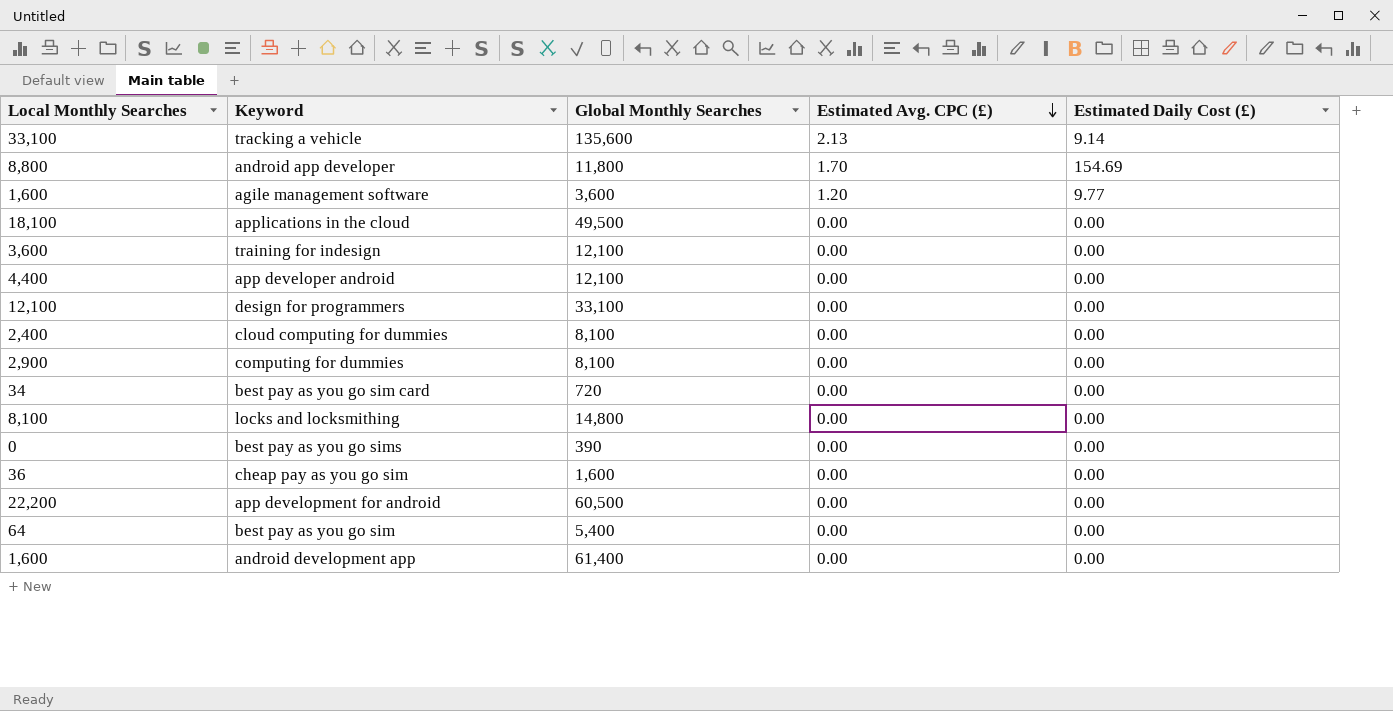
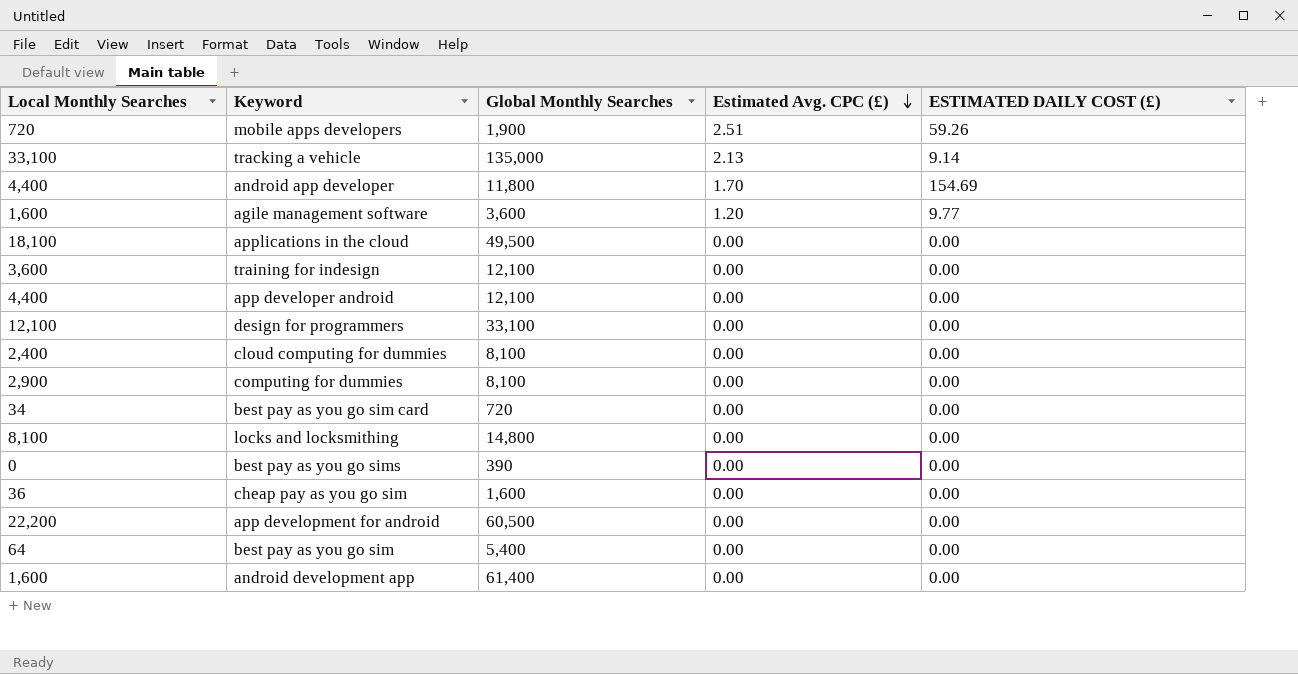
column name: Estimated Daily Cost (£) -> ESTIMATED DAILY COST (£)
row mobile apps developers: none -> 720 | 1,900 | 2.51 | 59.26
tracking a vehicle | Global Monthly Searches: 135,600 -> 135,000
android app developer | Local Monthly Searches: 8,800 -> 4,400

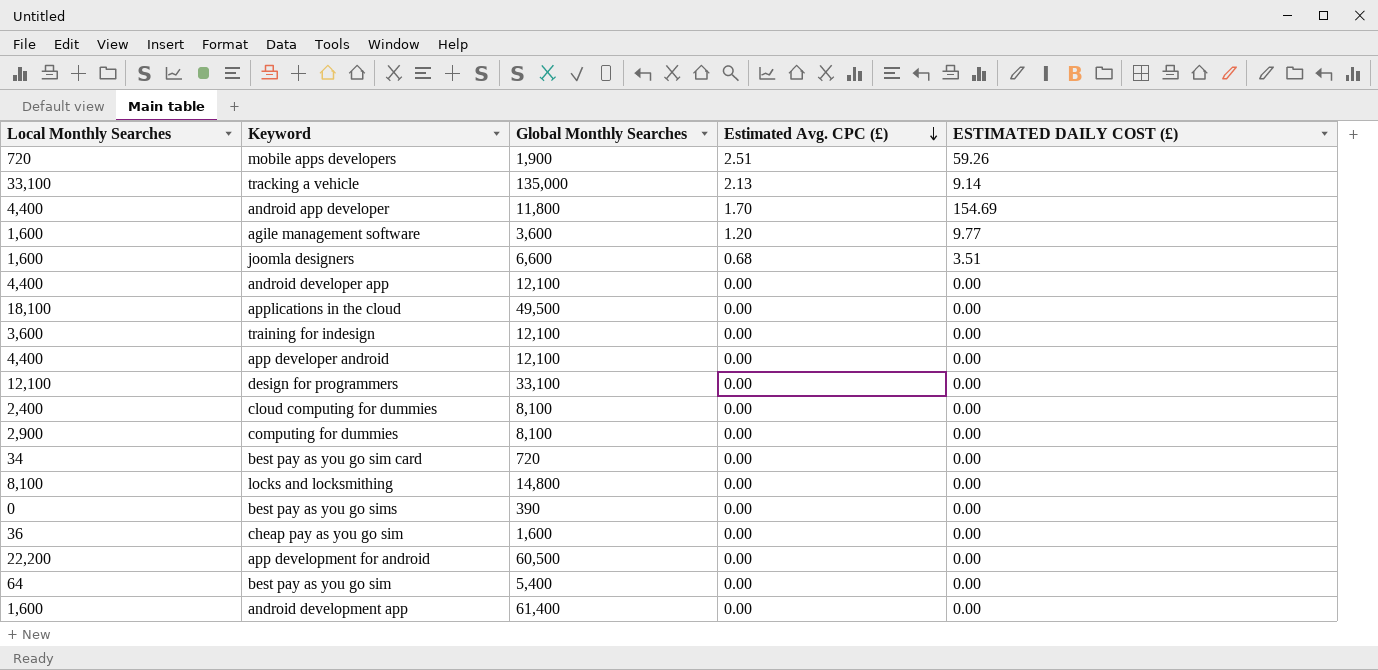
row joomla designers: none -> 1,600 | 6,600 | 0.68 | 3.51
row android developer app: none -> 4,400 | 12,100 | 0.00 | 0.00

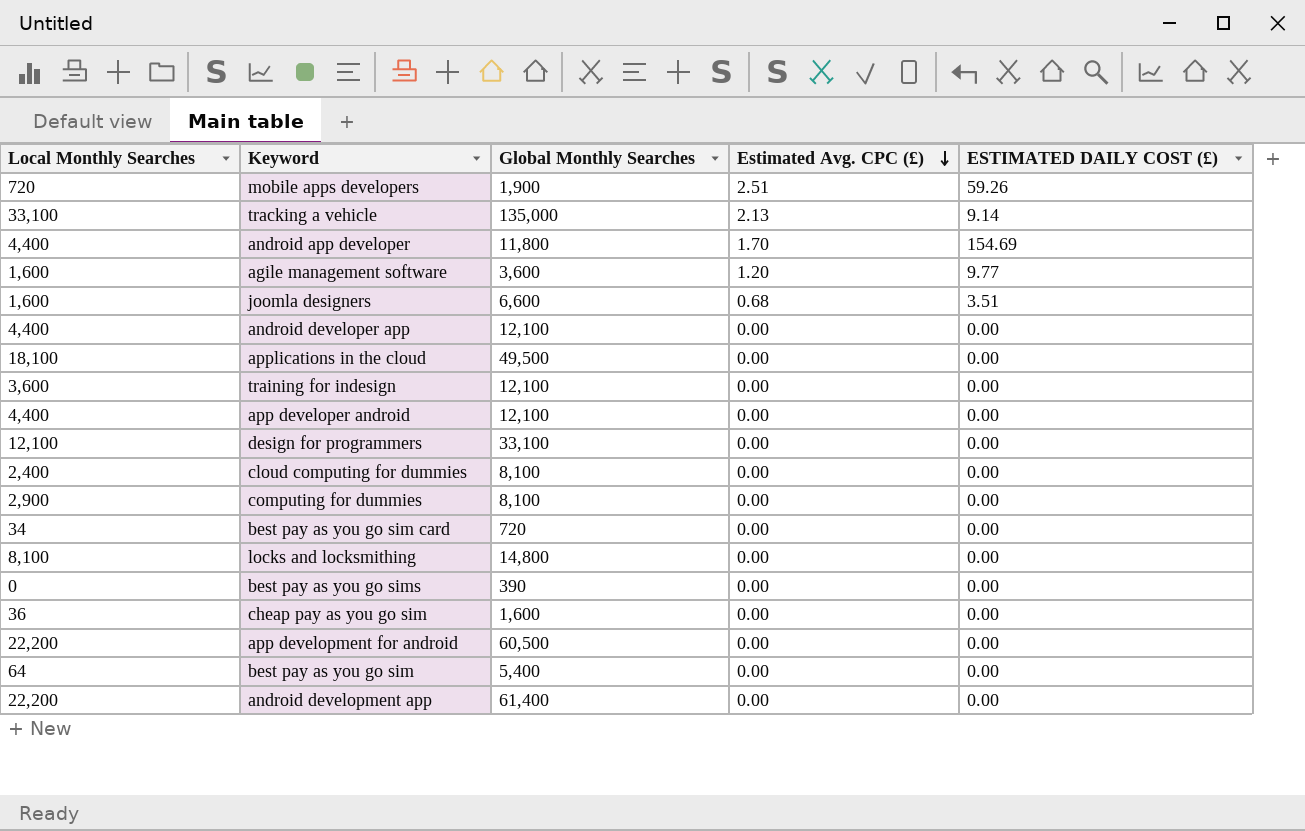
android development app | Local Monthly Searches: 1,600 -> 22,200

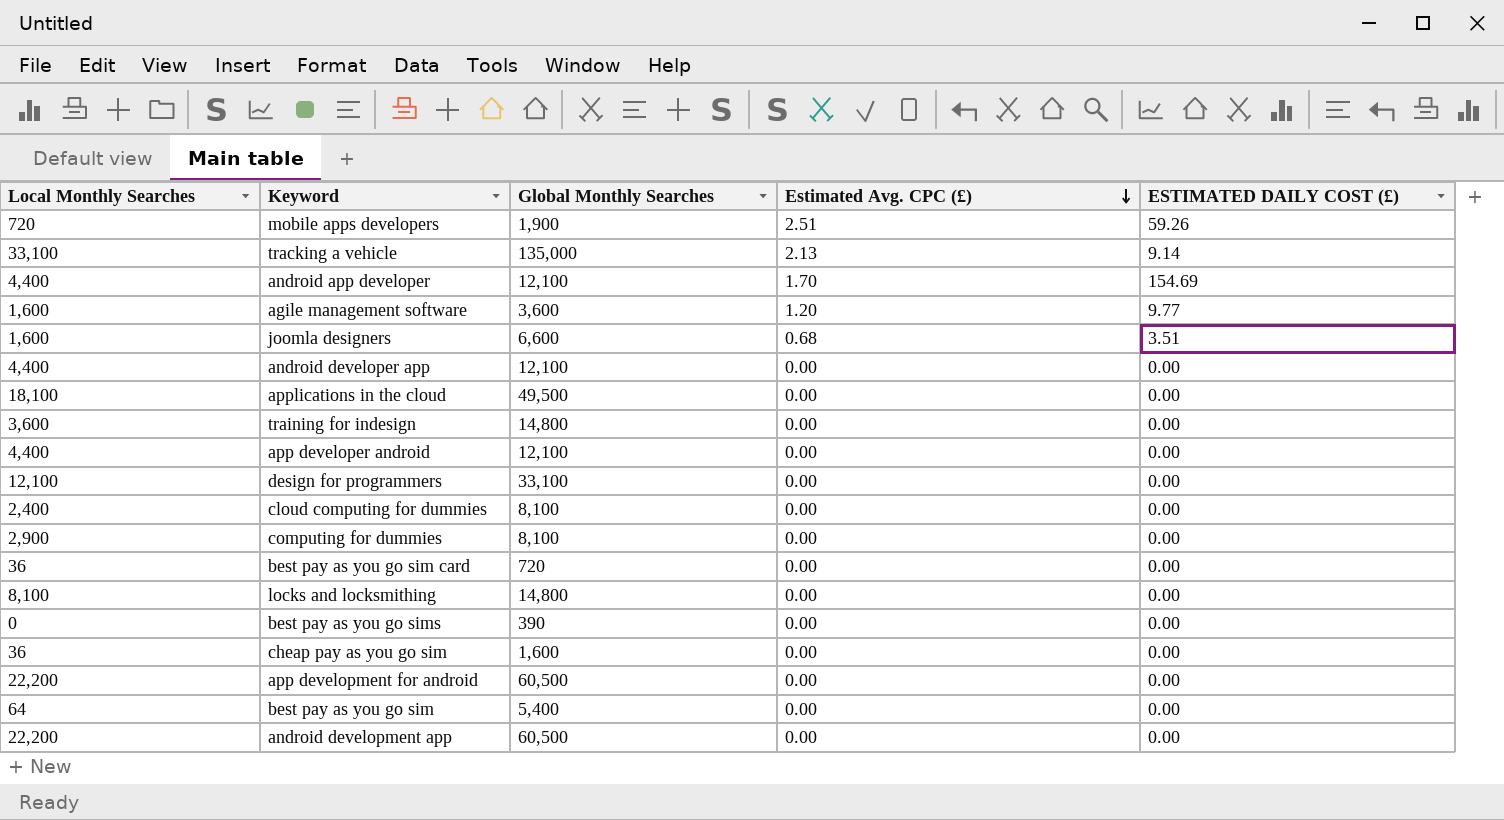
android app developer | Global Monthly Searches: 11,800 -> 12,100
training for indesign | Global Monthly Searches: 12,100 -> 14,800
best pay as you go sim card | Local Monthly Searches: 34 -> 36
android development app | Global Monthly Searches: 61,400 -> 60,500

